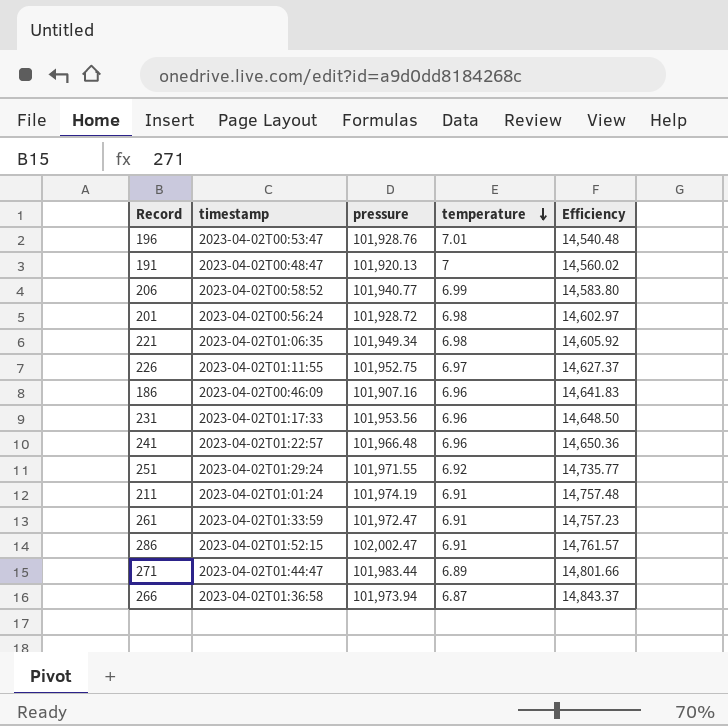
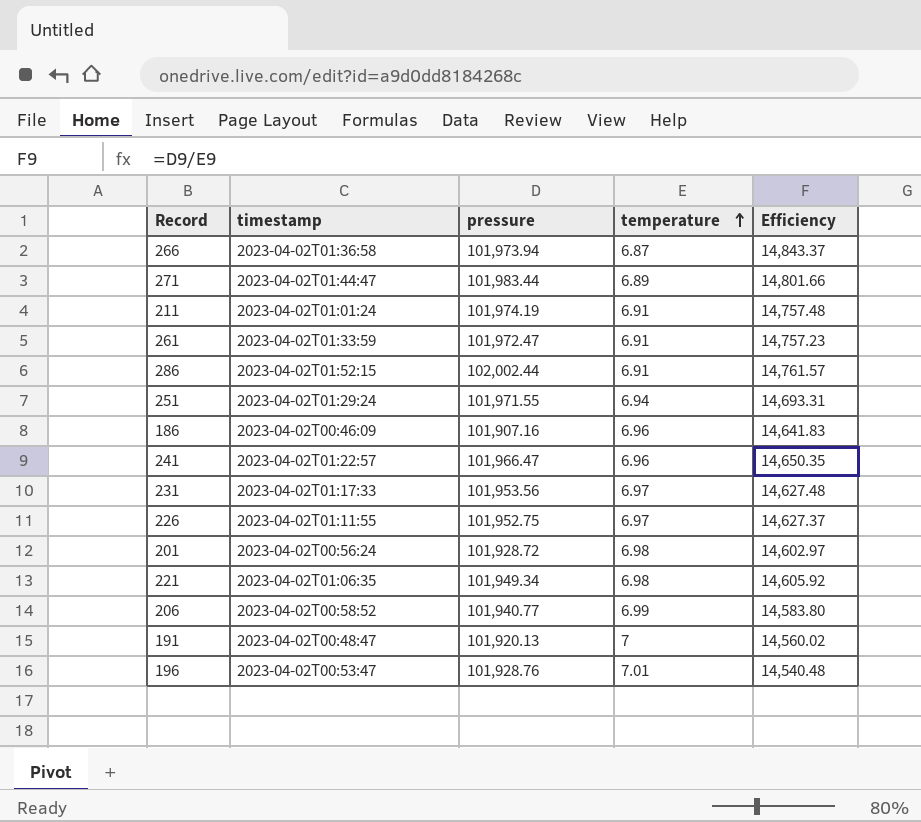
row order: temperature descending -> temperature ascending
286 | pressure: 102,002.47 -> 102,002.44
251 | temperature: 6.92 -> 6.94
251 | Efficiency: 14,735.77 -> 14,693.31
241 | pressure: 101,966.48 -> 101,966.47
241 | Efficiency: 14,650.36 -> 14,650.35
231 | temperature: 6.96 -> 6.97
231 | Efficiency: 14,648.50 -> 14,627.48

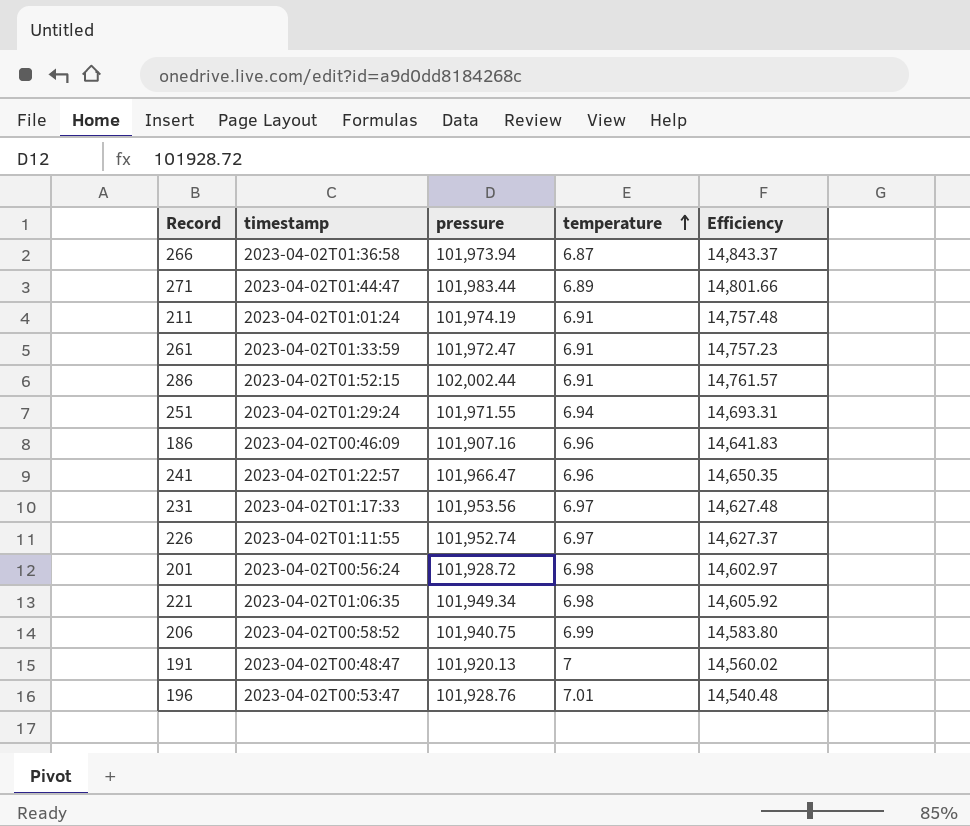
226 | pressure: 101,952.75 -> 101,952.74
206 | pressure: 101,940.77 -> 101,940.75

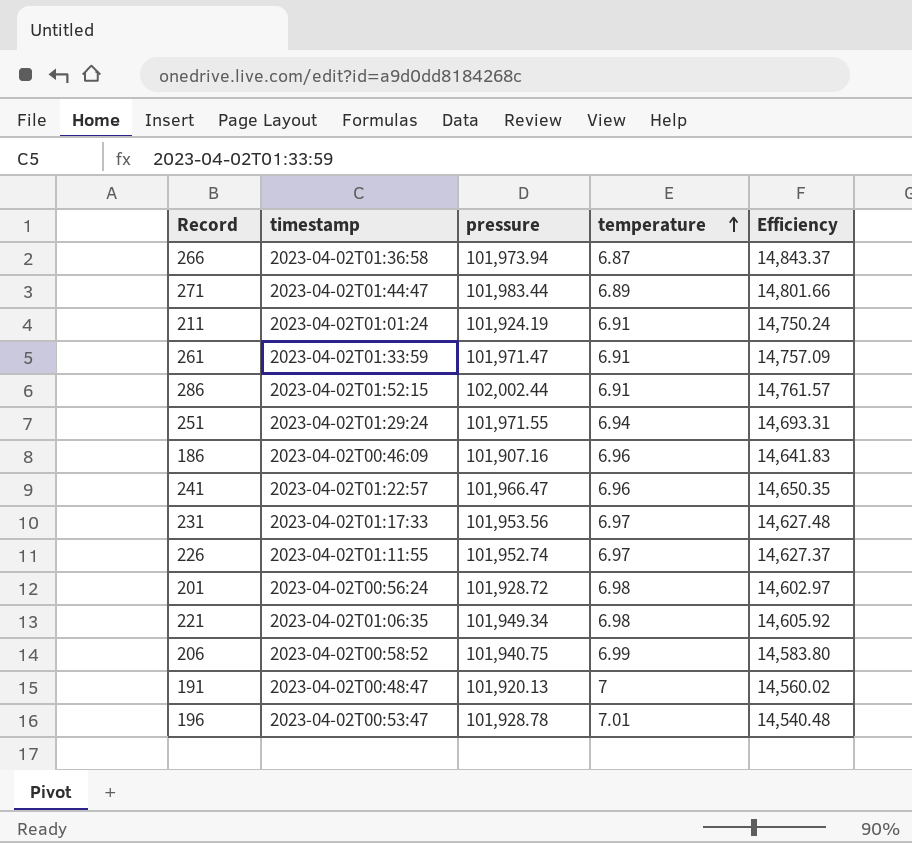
211 | pressure: 101,974.19 -> 101,924.19
211 | Efficiency: 14,757.48 -> 14,750.24
261 | pressure: 101,972.47 -> 101,971.47
261 | Efficiency: 14,757.23 -> 14,757.09
196 | pressure: 101,928.76 -> 101,928.78

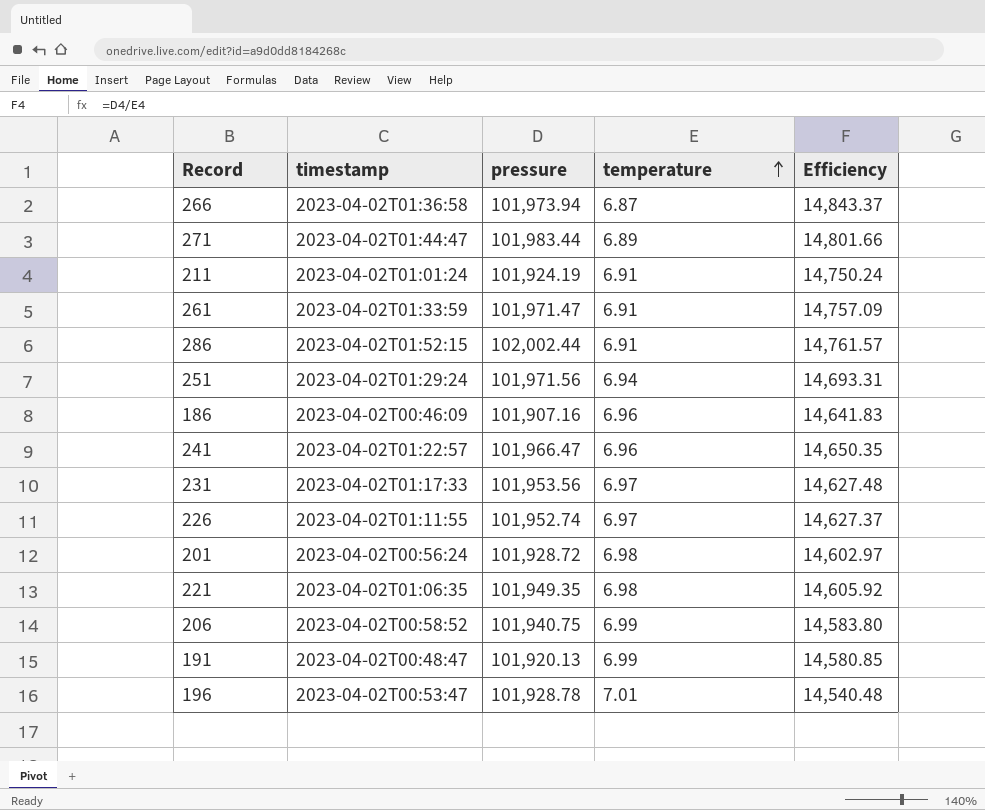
251 | pressure: 101,971.55 -> 101,971.56
221 | pressure: 101,949.34 -> 101,949.35
191 | temperature: 7 -> 6.99
191 | Efficiency: 14,560.02 -> 14,580.85

